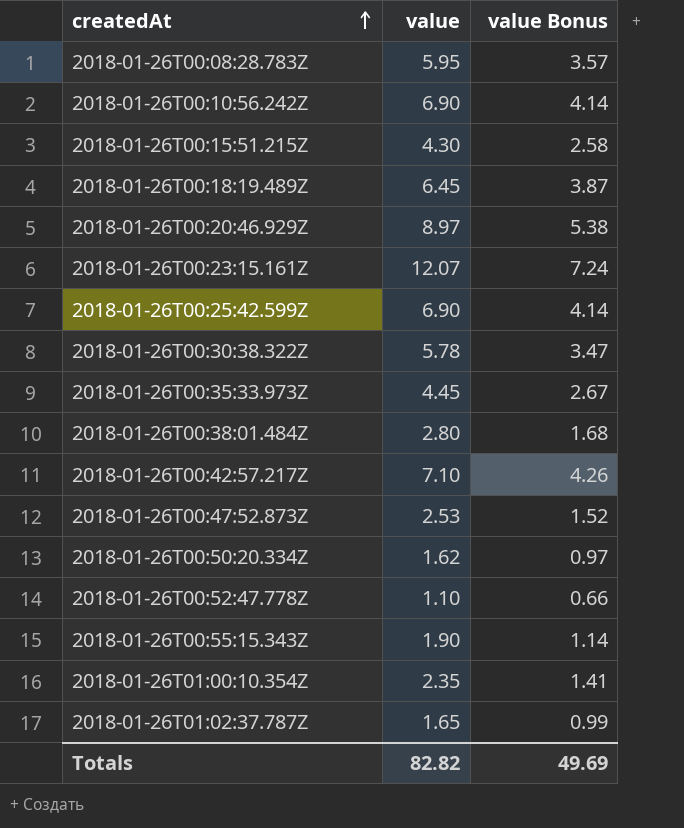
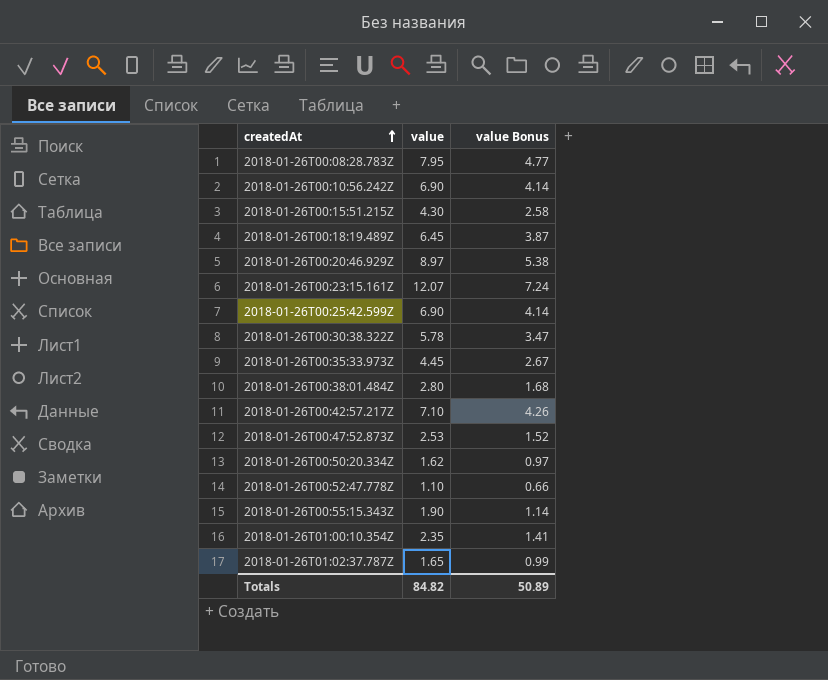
2018-01-26T00:08:28.783Z | value: 5.95 -> 7.95
2018-01-26T00:08:28.783Z | value Bonus: 3.57 -> 4.77
Totals | value: 82.82 -> 84.82
Totals | value Bonus: 49.69 -> 50.89

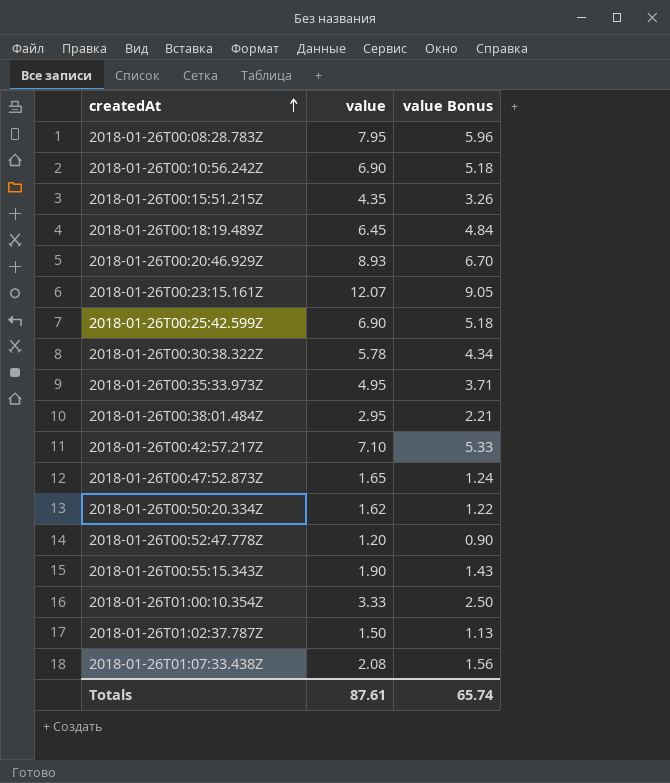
column value Bonus | formula: [value] * 0.6 -> [value] * 0.75
2018-01-26T00:15:51.215Z | value: 4.30 -> 4.35
2018-01-26T00:20:46.929Z | value: 8.97 -> 8.93
2018-01-26T00:35:33.973Z | value: 4.45 -> 4.95
2018-01-26T00:38:01.484Z | value: 2.80 -> 2.95
2018-01-26T00:47:52.873Z | value: 2.53 -> 1.65
2018-01-26T00:52:47.778Z | value: 1.10 -> 1.20
2018-01-26T01:00:10.354Z | value: 2.35 -> 3.33
2018-01-26T01:02:37.787Z | value: 1.65 -> 1.50
row 2018-01-26T01:07:33.438Z: none -> 2.08 | 1.56
Totals | value: 84.82 -> 87.61
Totals | value Bonus: 50.89 -> 65.74

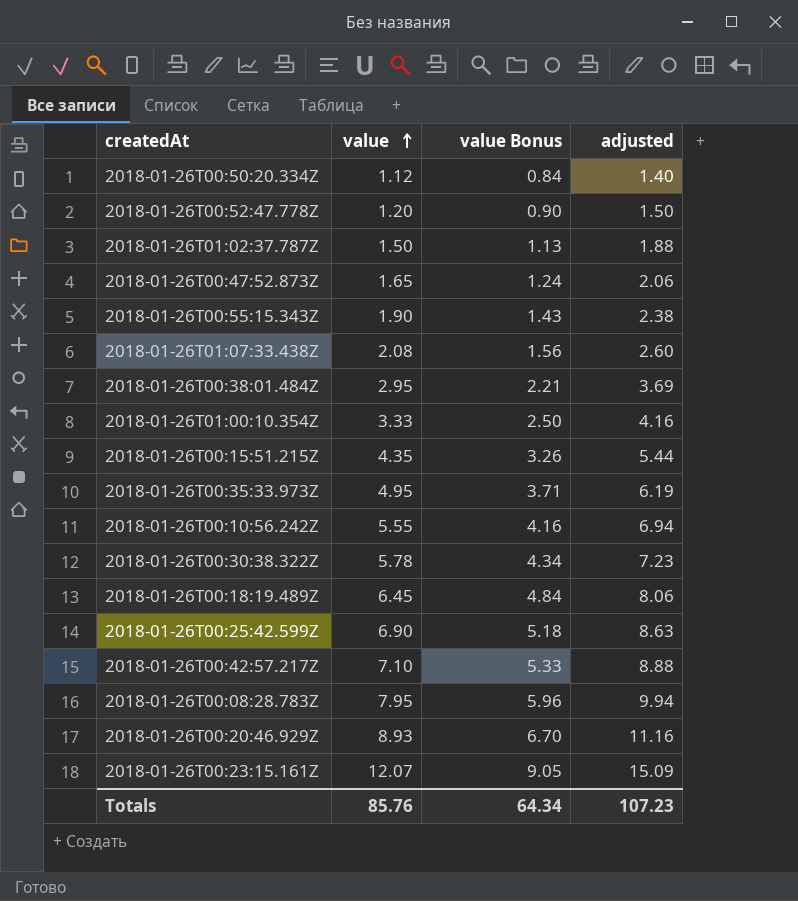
row order: createdAt ascending -> value ascending
column adjusted | formula: none -> [value] * 1.25
2018-01-26T00:50:20.334Z | value: 1.62 -> 1.12
2018-01-26T00:50:20.334Z | value Bonus: 1.22 -> 0.84
2018-01-26T00:10:56.242Z | value: 6.90 -> 5.55
2018-01-26T00:10:56.242Z | value Bonus: 5.18 -> 4.16
Totals | value: 87.61 -> 85.76
Totals | value Bonus: 65.74 -> 64.34

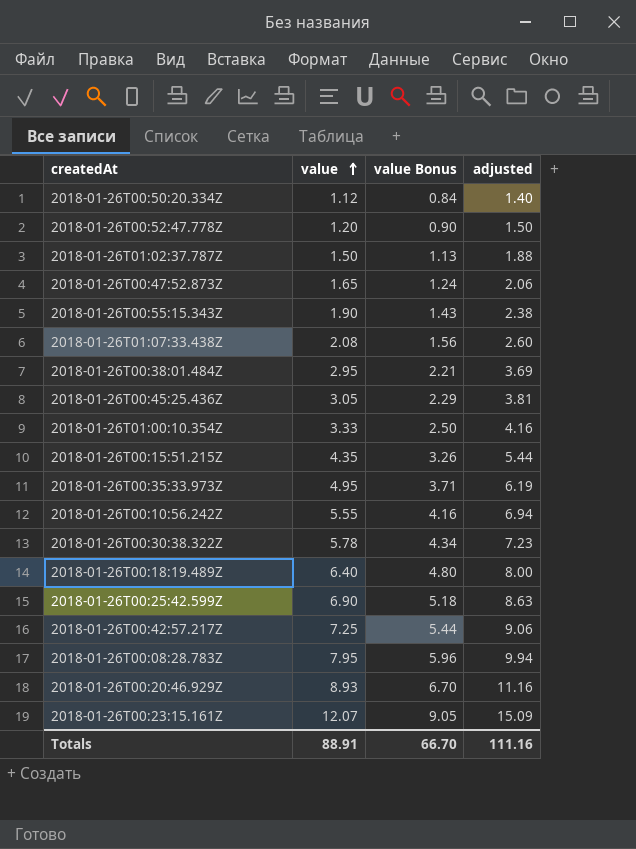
row 2018-01-26T00:45:25.436Z: none -> 3.05 | 2.29 | 3.81
2018-01-26T00:18:19.489Z | value: 6.45 -> 6.40
2018-01-26T00:18:19.489Z | value Bonus: 4.84 -> 4.80
2018-01-26T00:18:19.489Z | adjusted: 8.06 -> 8.00
2018-01-26T00:42:57.217Z | value: 7.10 -> 7.25
2018-01-26T00:42:57.217Z | value Bonus: 5.33 -> 5.44
2018-01-26T00:42:57.217Z | adjusted: 8.88 -> 9.06
Totals | value: 85.76 -> 88.91
Totals | value Bonus: 64.34 -> 66.70
Totals | adjusted: 107.23 -> 111.16

